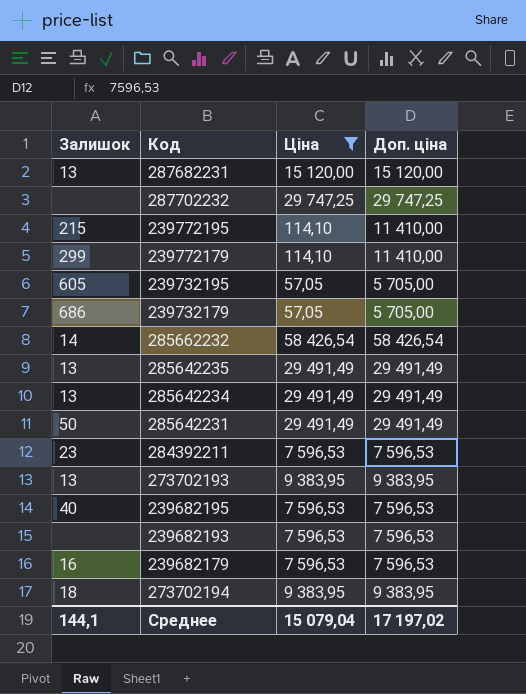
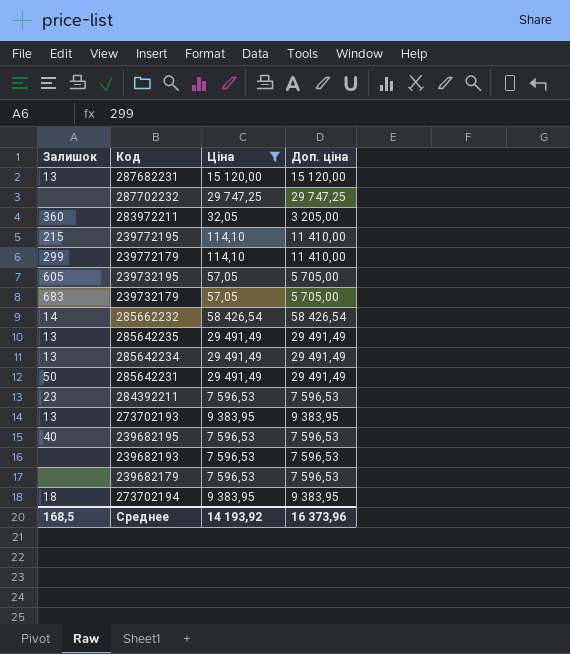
row 283972211: none -> 360 | 32,05 | 3 205,00
239732179 | Залишок: 686 -> 683
239682179 | Залишок: 16 -> none
Среднее | Залишок: 144,1 -> 168,5
Среднее | Ціна: 15 079,04 -> 14 193,92
Среднее | Доп. ціна: 17 197,02 -> 16 373,96

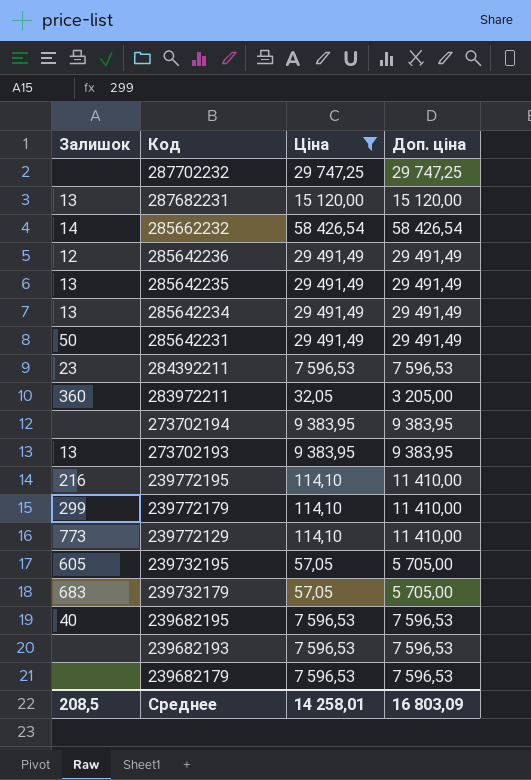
row order: none -> Код descending
row 285642236: none -> 12 | 29 491,49 | 29 491,49
273702194 | Залишок: 18 -> none
239772195 | Залишок: 215 -> 216
row 239772129: none -> 773 | 114,10 | 11 410,00
Среднее | Залишок: 168,5 -> 208,5
Среднее | Ціна: 14 193,92 -> 14 258,01
Среднее | Доп. ціна: 16 373,96 -> 16 803,09

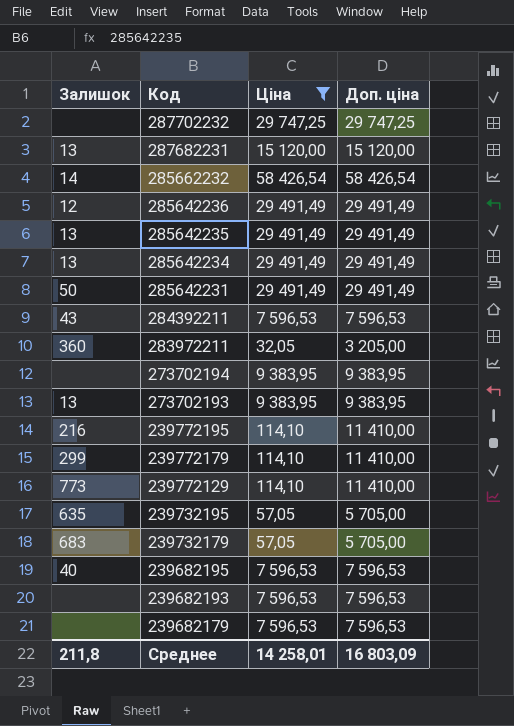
284392211 | Залишок: 23 -> 43
239732195 | Залишок: 605 -> 635
Среднее | Залишок: 208,5 -> 211,8

